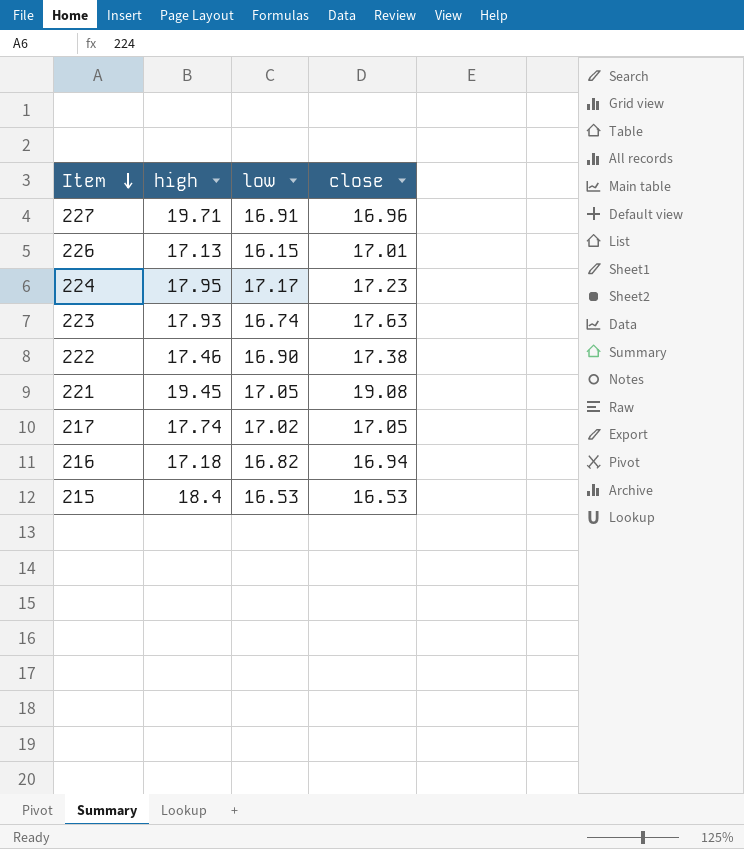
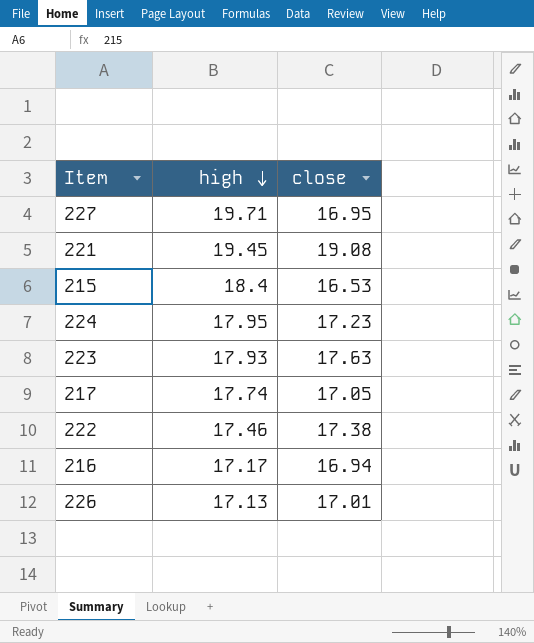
row order: Item descending -> high descending
column low | position: 3 -> none
227 | close: 16.96 -> 16.95
216 | high: 17.18 -> 17.17

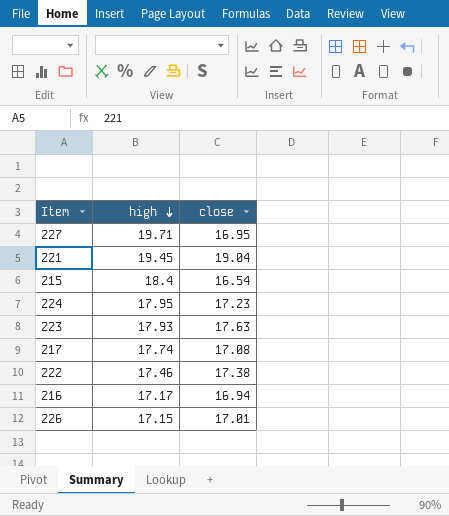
221 | close: 19.08 -> 19.04
215 | close: 16.53 -> 16.54
217 | close: 17.05 -> 17.08
226 | high: 17.13 -> 17.15

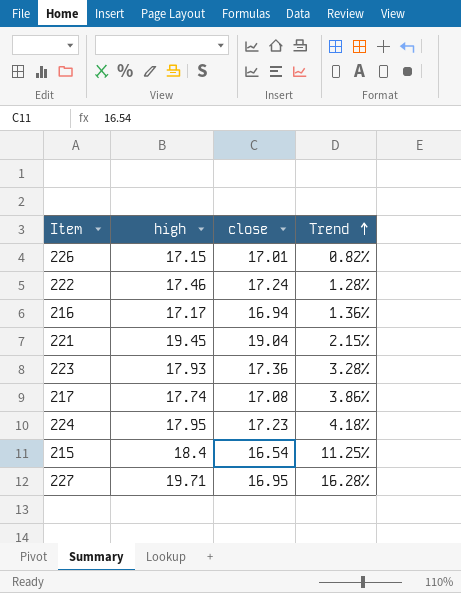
row order: high descending -> Trend ascending
column Trend | formula: none -> ([high] - [close]) / [close]
222 | close: 17.38 -> 17.24
223 | close: 17.63 -> 17.36

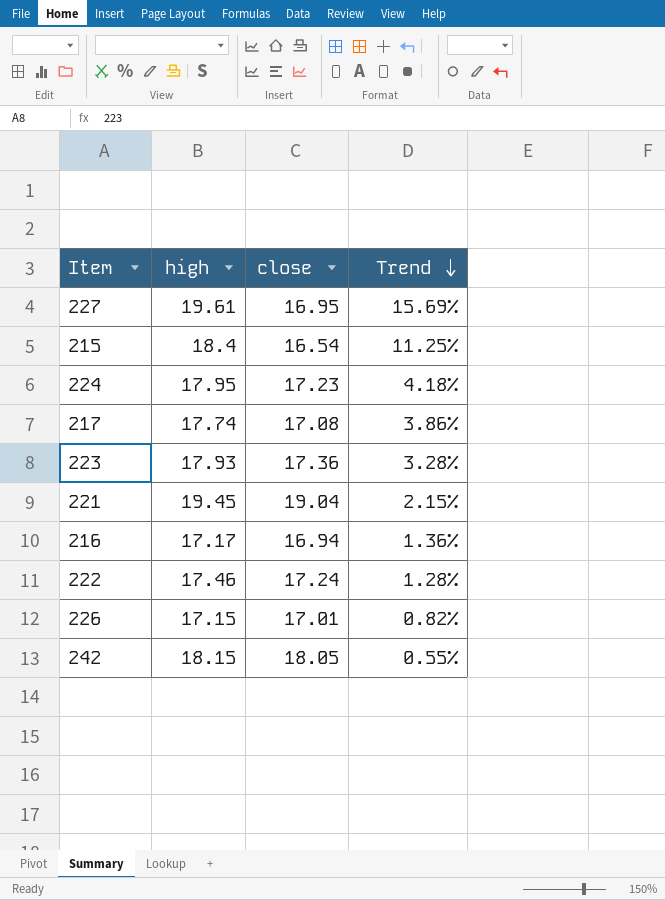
row order: Trend ascending -> Trend descending
227 | high: 19.71 -> 19.61
227 | Trend: 16.28% -> 15.69%
row 242: none -> 18.15 | 18.05 | 0.55%

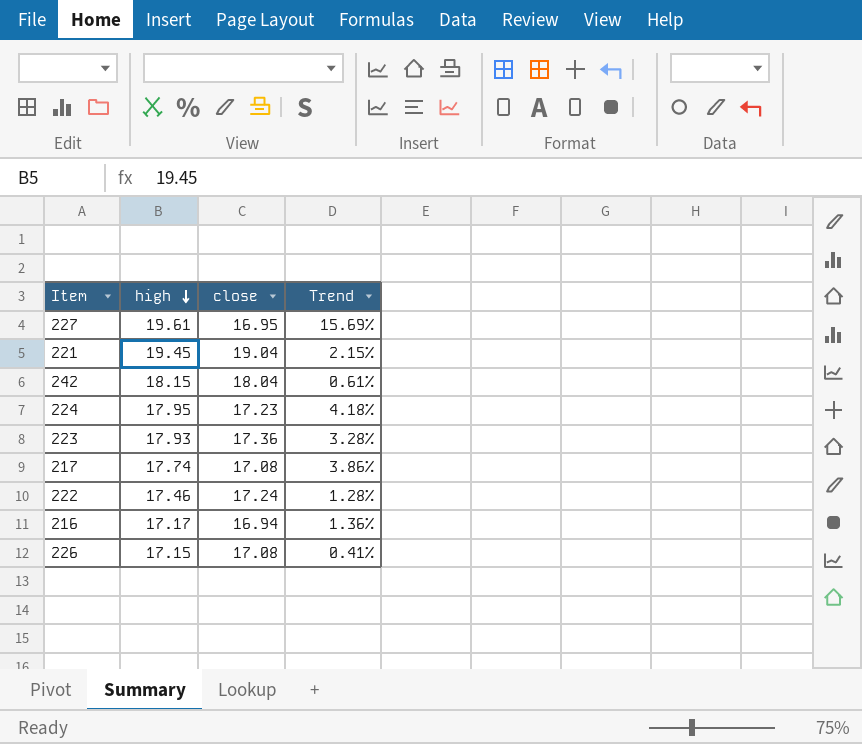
row order: Trend descending -> high descending
row 215: 18.4 | 16.54 | 11.25% -> none
242 | close: 18.05 -> 18.04
242 | Trend: 0.55% -> 0.61%
226 | close: 17.01 -> 17.08
226 | Trend: 0.82% -> 0.41%

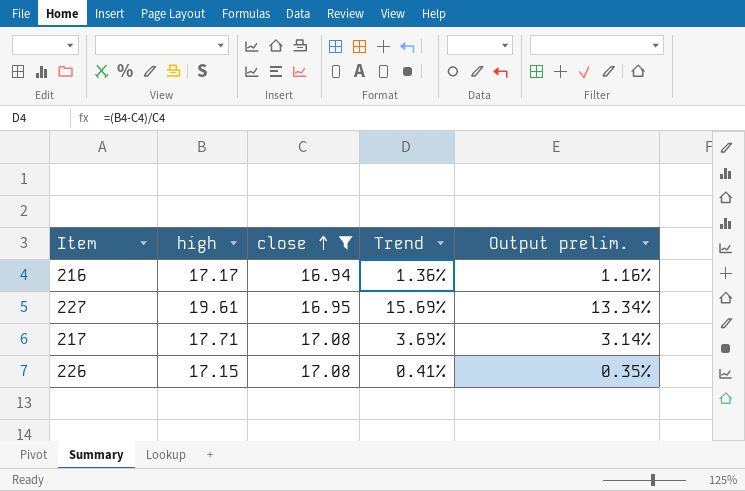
filter: none -> close <= 17.08
row order: high descending -> close ascending
column Output prelim. | formula: none -> [Trend] * 0.85
217 | high: 17.74 -> 17.71
217 | Trend: 3.86% -> 3.69%

